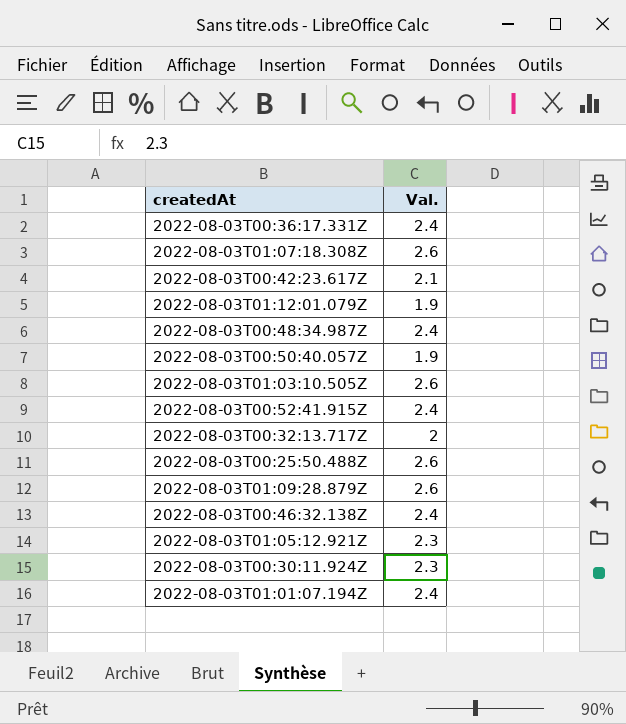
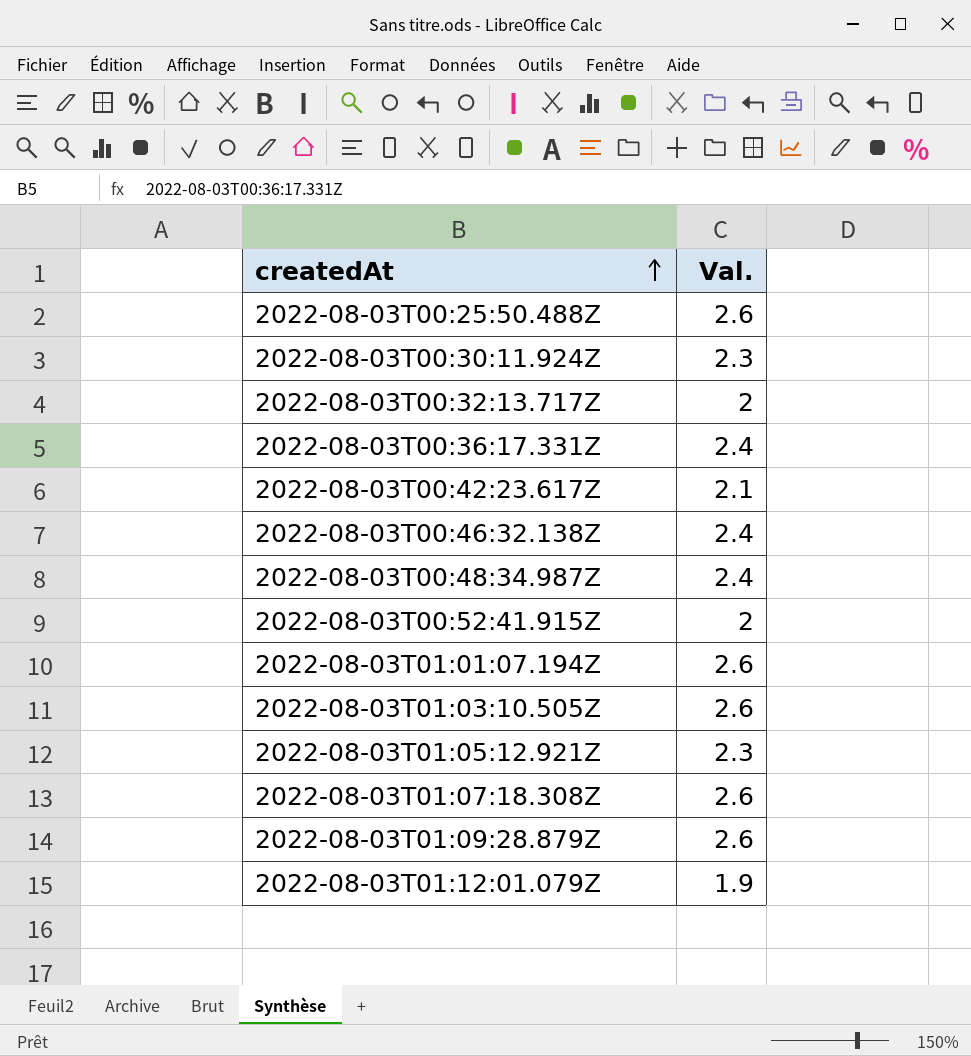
row order: none -> createdAt ascending
row 2022-08-03T00:50:40.057Z: 1.9 -> none
2022-08-03T00:52:41.915Z | Val.: 2.4 -> 2
2022-08-03T01:01:07.194Z | Val.: 2.4 -> 2.6

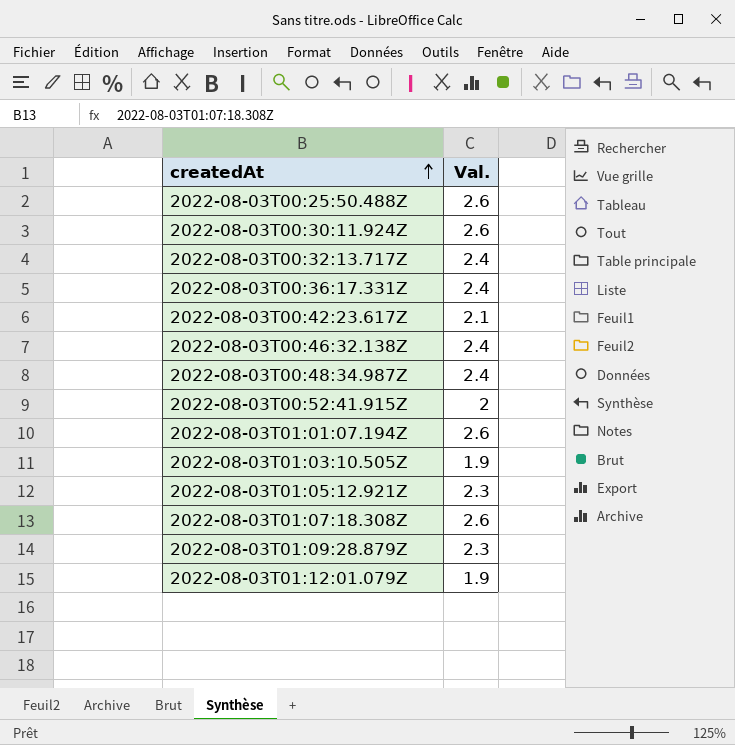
2022-08-03T00:30:11.924Z | Val.: 2.3 -> 2.6
2022-08-03T00:32:13.717Z | Val.: 2 -> 2.4
2022-08-03T01:03:10.505Z | Val.: 2.6 -> 1.9
2022-08-03T01:09:28.879Z | Val.: 2.6 -> 2.3

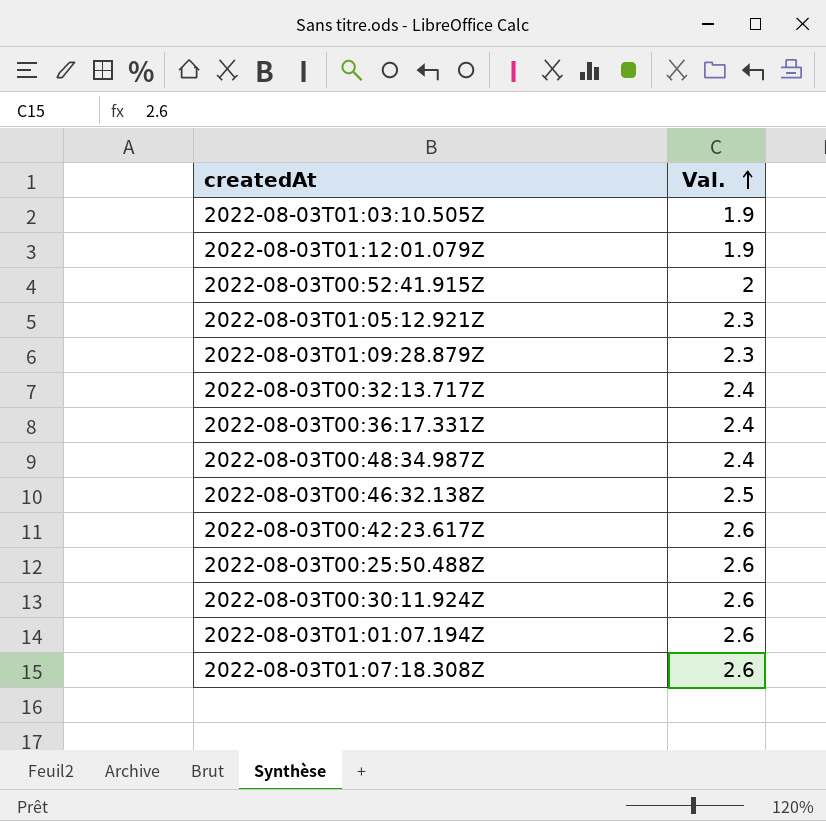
row order: createdAt ascending -> Val. ascending
2022-08-03T00:46:32.138Z | Val.: 2.4 -> 2.5
2022-08-03T00:42:23.617Z | Val.: 2.1 -> 2.6

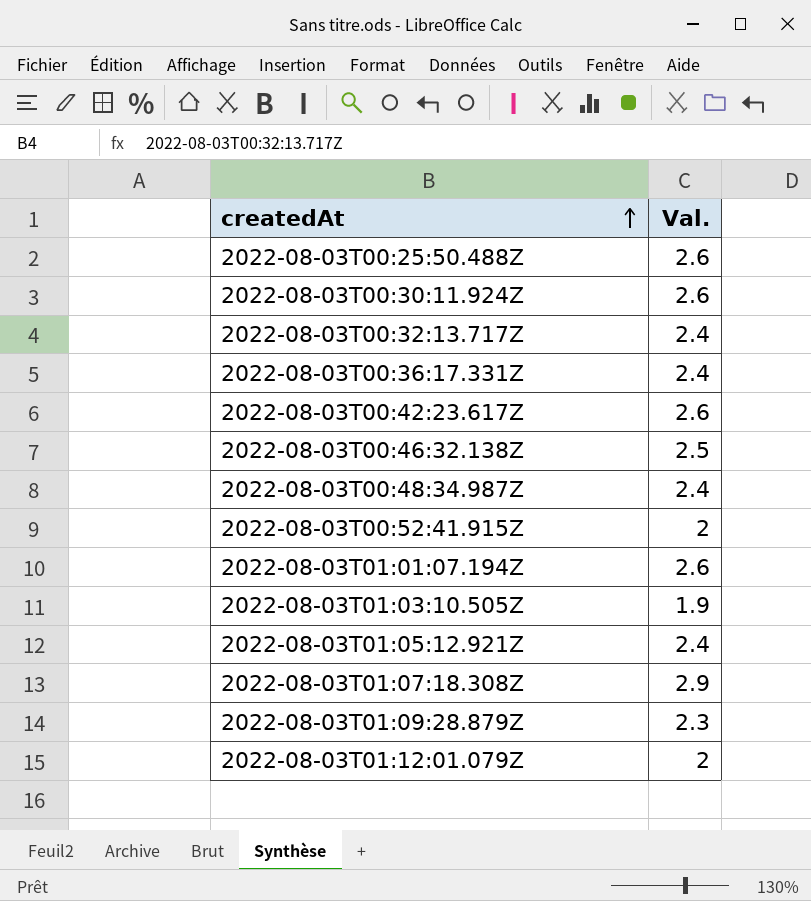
row order: Val. ascending -> createdAt ascending
2022-08-03T01:05:12.921Z | Val.: 2.3 -> 2.4
2022-08-03T01:07:18.308Z | Val.: 2.6 -> 2.9
2022-08-03T01:12:01.079Z | Val.: 1.9 -> 2

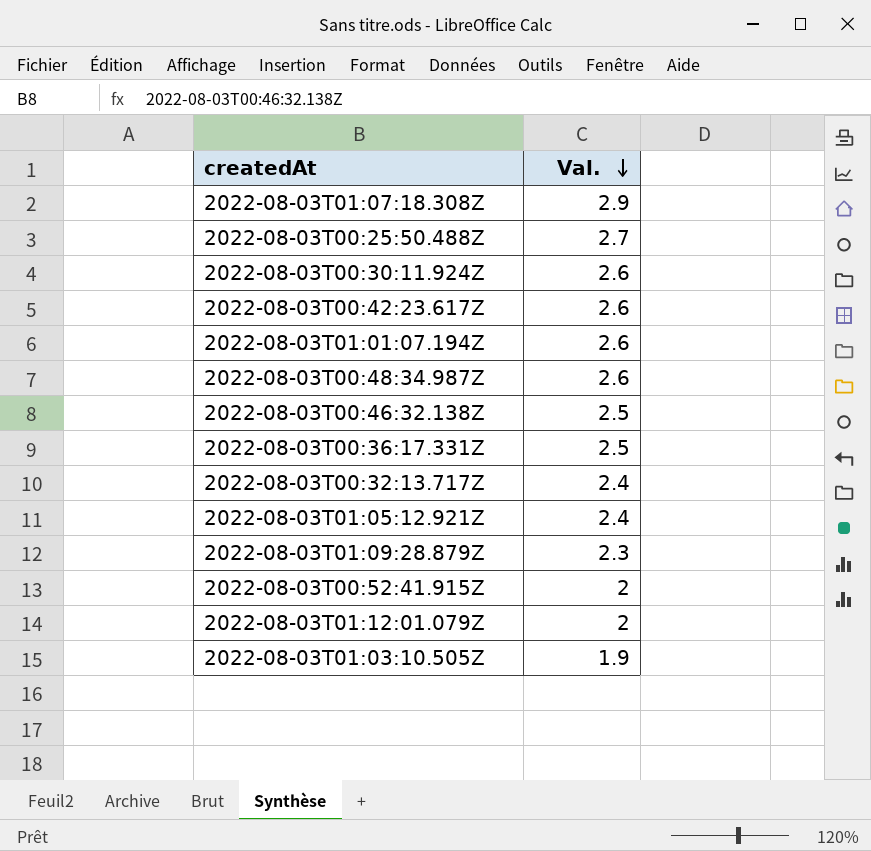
row order: createdAt ascending -> Val. descending
2022-08-03T00:25:50.488Z | Val.: 2.6 -> 2.7
2022-08-03T00:48:34.987Z | Val.: 2.4 -> 2.6
2022-08-03T00:36:17.331Z | Val.: 2.4 -> 2.5

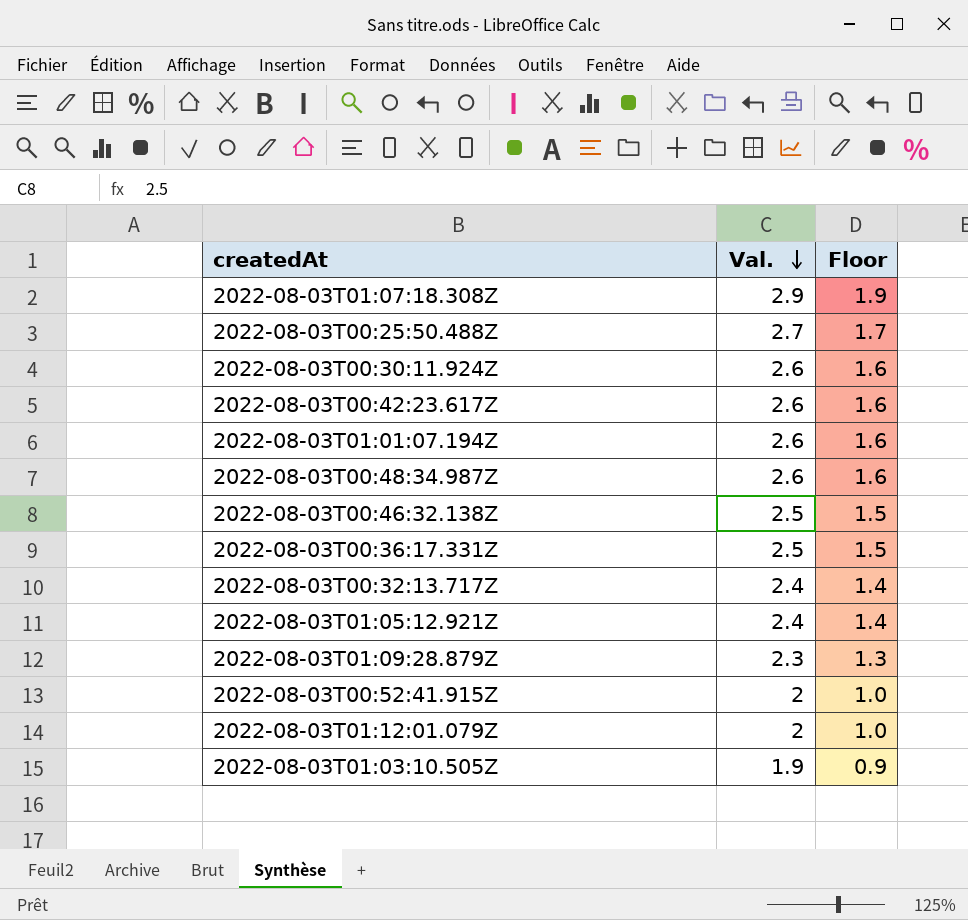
column Floor | formula: none -> [Val.] - 1

